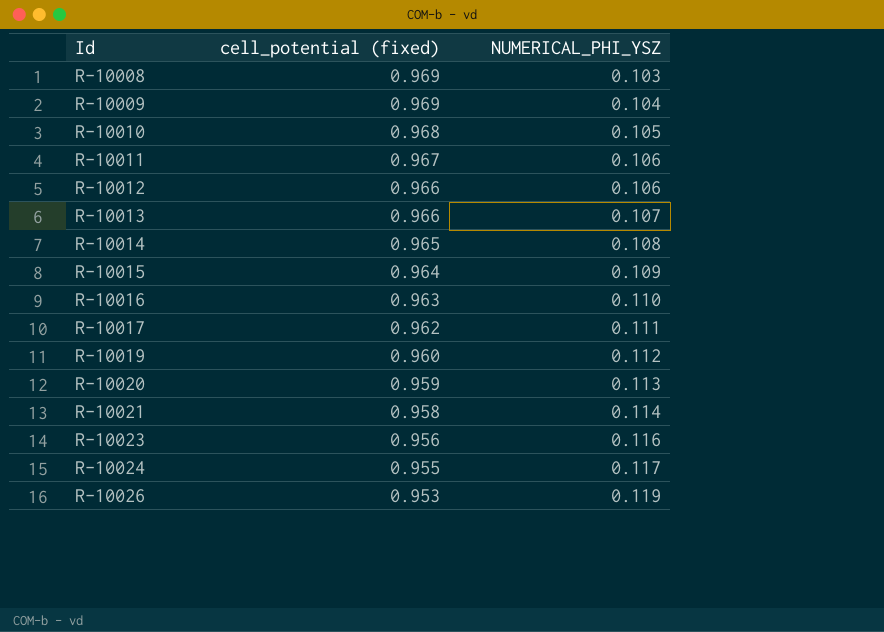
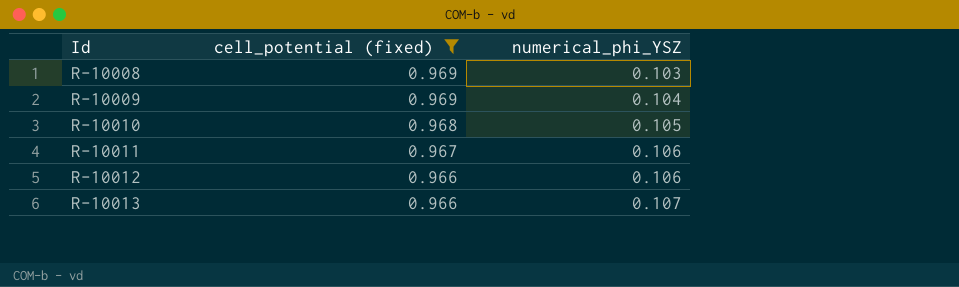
filter: none -> cell_potential (fixed) >= 0.966
column name: NUMERICAL_PHI_YSZ -> numerical_phi_YSZ

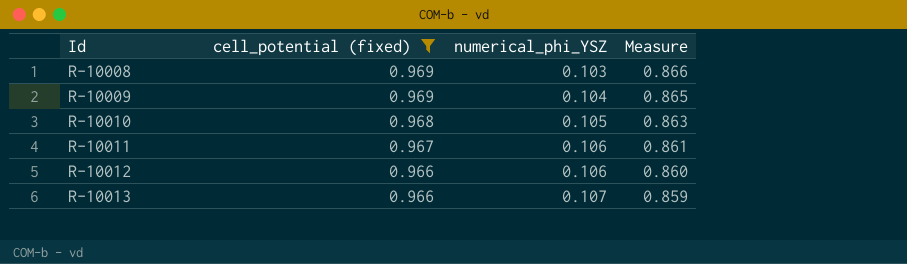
column Measure | formula: none -> [cell_potential (fixed)] - [numerical_phi_YSZ]

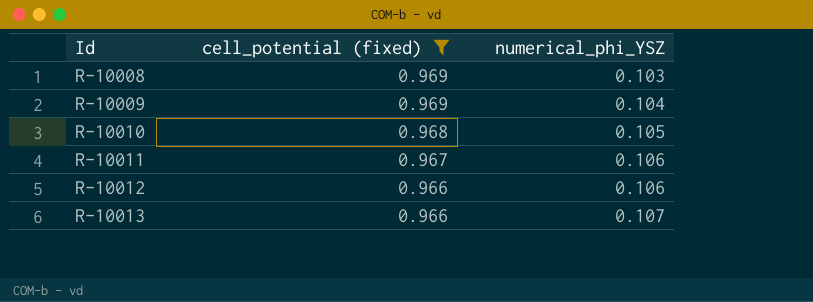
column Measure | formula: [cell_potential (fixed)] - [numerical_phi_YSZ] -> none

